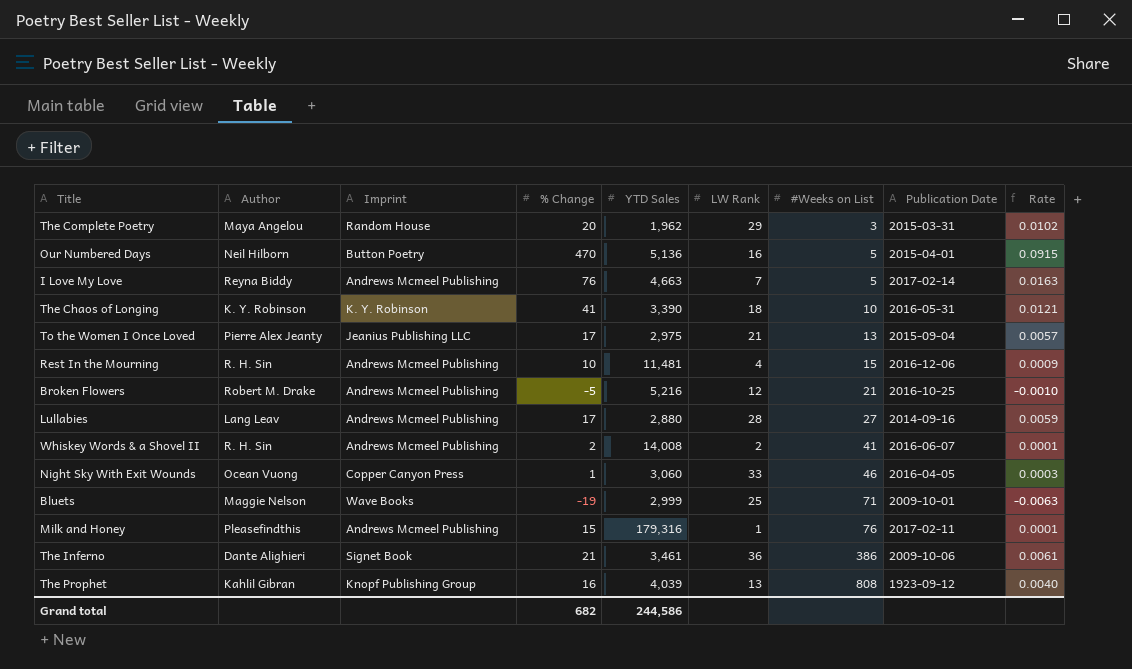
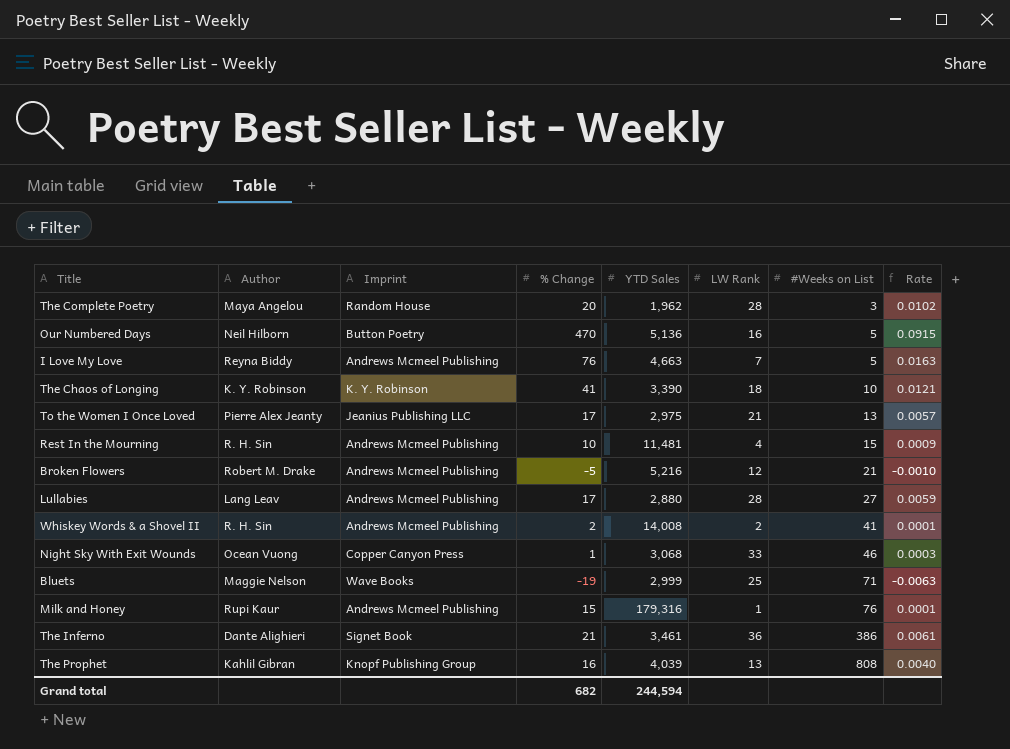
column Publication Date | position: 8 -> none
The Complete Poetry | LW Rank: 29 -> 28
Night Sky With Exit Wounds | YTD Sales: 3,060 -> 3,068
Milk and Honey | Author: Pleasefindthis -> Rupi Kaur
Grand total | YTD Sales: 244,586 -> 244,594

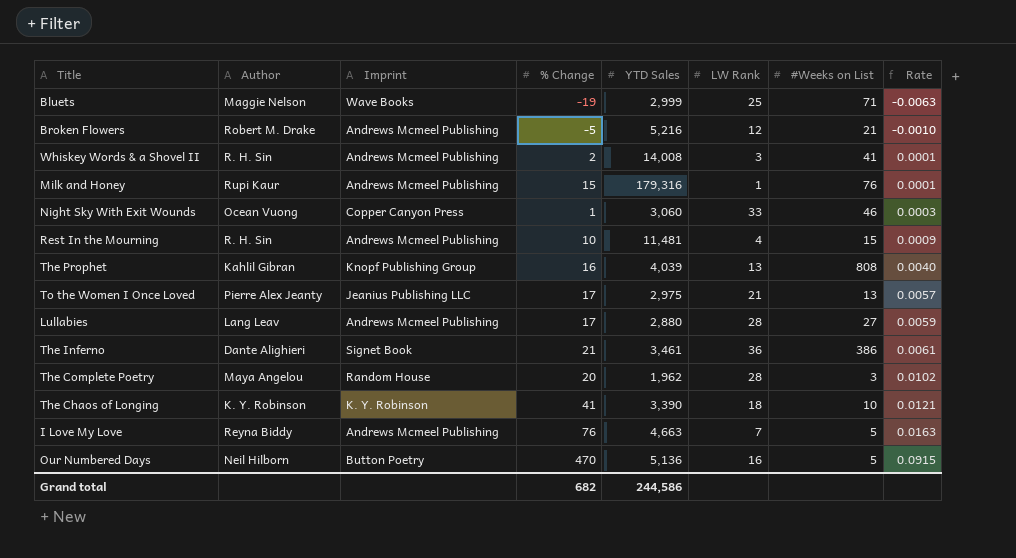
row order: #Weeks on List ascending -> Rate ascending
Whiskey Words & a Shovel II | LW Rank: 2 -> 3
Night Sky With Exit Wounds | YTD Sales: 3,068 -> 3,060
Grand total | YTD Sales: 244,594 -> 244,586

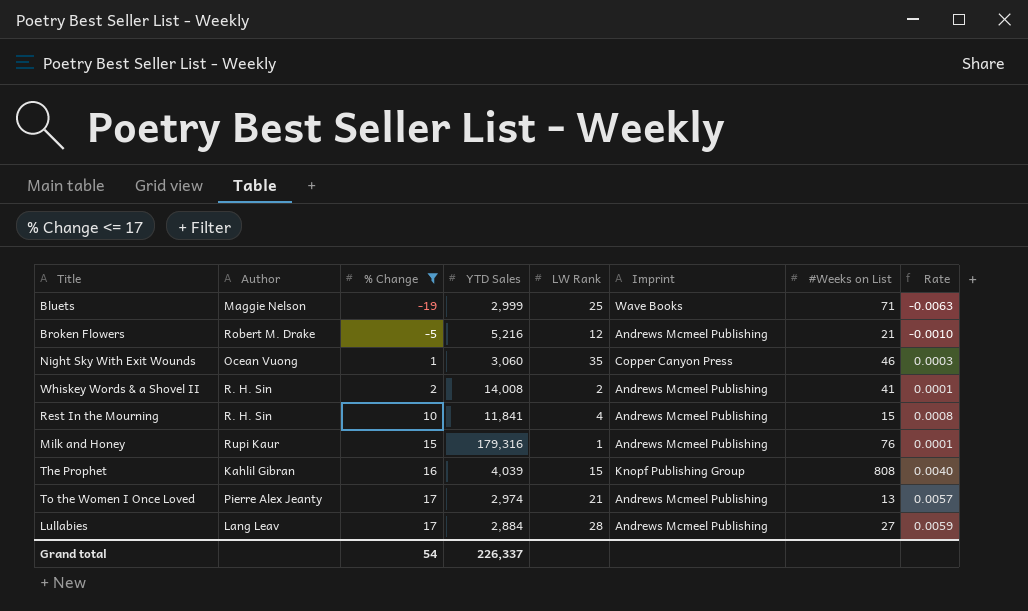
filter: none -> % Change <= 17
row order: Rate ascending -> % Change ascending
column Imprint | position: 3 -> 6
Night Sky With Exit Wounds | LW Rank: 33 -> 35
Whiskey Words & a Shovel II | LW Rank: 3 -> 2
Rest In the Mourning | YTD Sales: 11,481 -> 11,841
Rest In the Mourning | Rate: 0.0009 -> 0.0008
The Prophet | LW Rank: 13 -> 15
To the Women I Once Loved | YTD Sales: 2,975 -> 2,974
To the Women I Once Loved | Imprint: Jeanius Publishing LLC -> Andrews Mcmeel Publishing
Lullabies | YTD Sales: 2,880 -> 2,884
Grand total | % Change: 682 -> 54
Grand total | YTD Sales: 244,586 -> 226,337

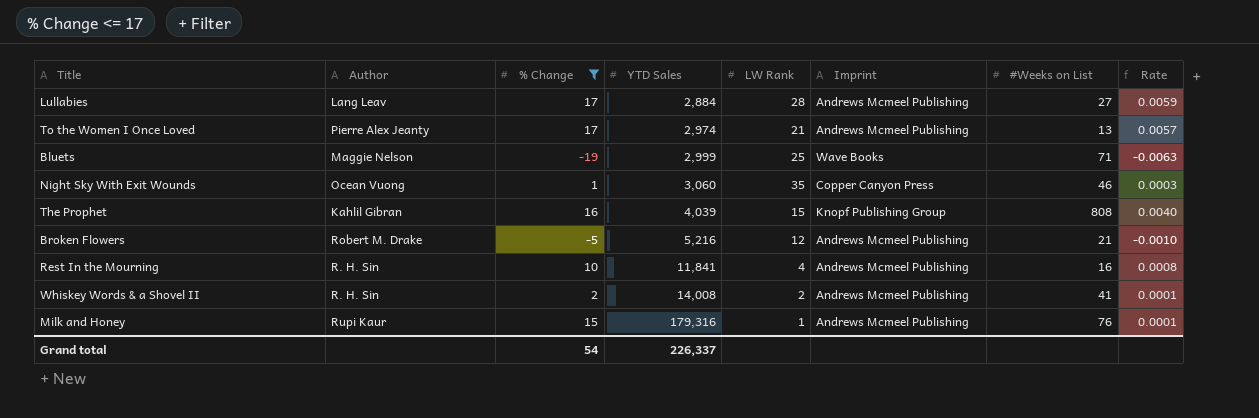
row order: % Change ascending -> YTD Sales ascending
Rest In the Mourning | #Weeks on List: 15 -> 16

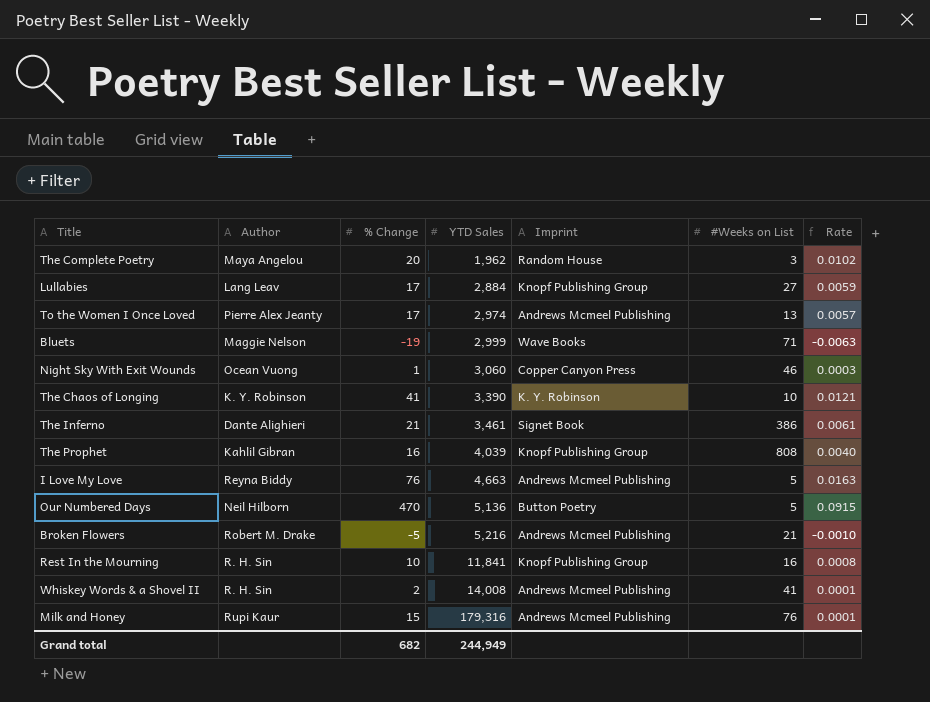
filter: % Change <= 17 -> none
column LW Rank | position: 5 -> none
Lullabies | Imprint: Andrews Mcmeel Publishing -> Knopf Publishing Group
Rest In the Mourning | Imprint: Andrews Mcmeel Publishing -> Knopf Publishing Group
Grand total | % Change: 54 -> 682
Grand total | YTD Sales: 226,337 -> 244,949

